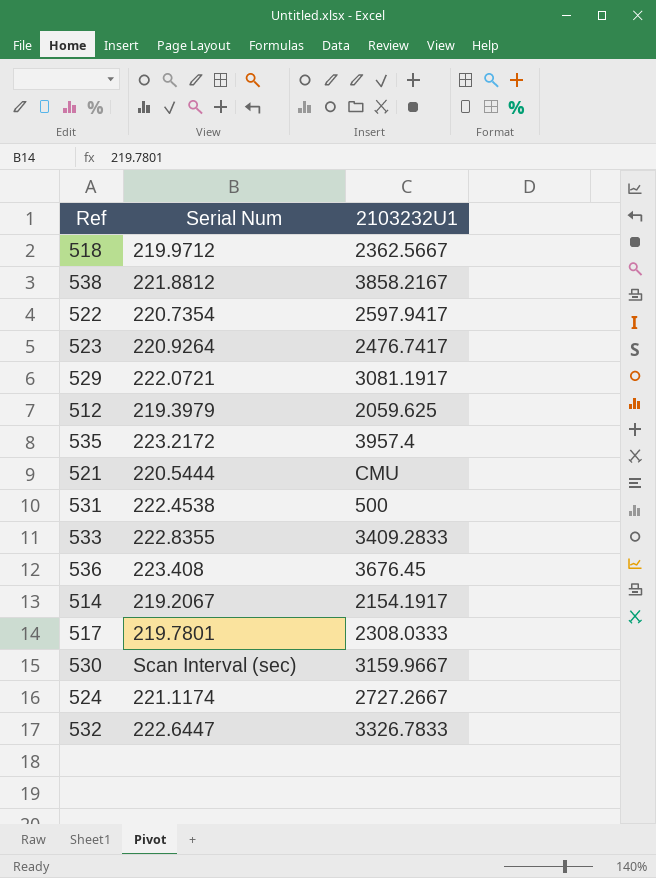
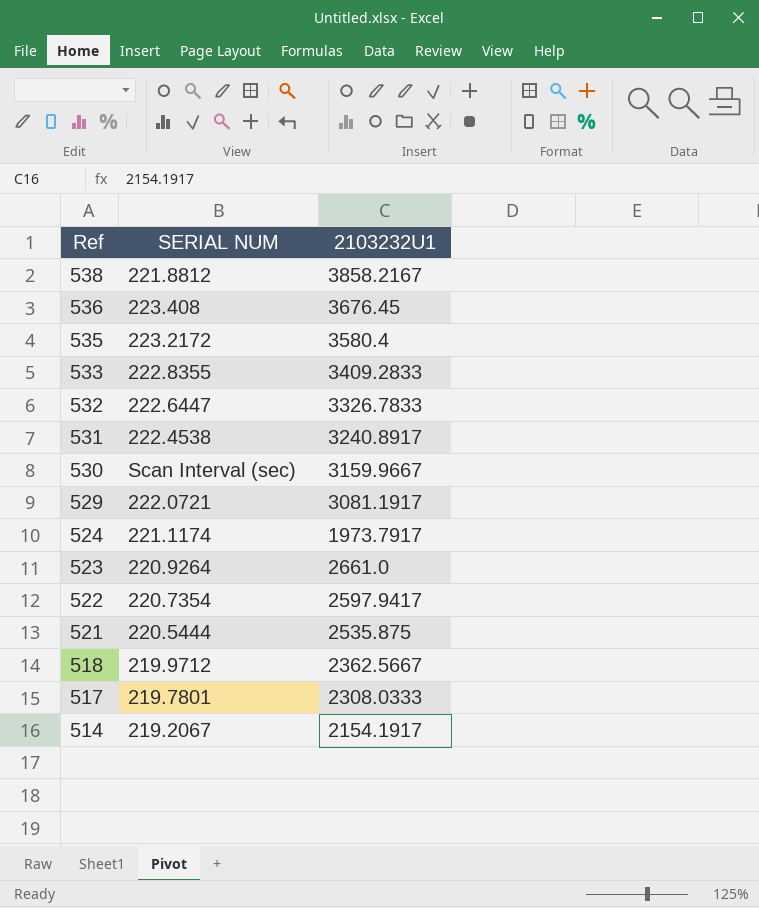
row order: none -> Ref descending
column name: Serial Num -> SERIAL NUM
row 512: 219.3979 | 2059.625 -> none
535 | 2103232U1: 3957.4 -> 3580.4
531 | 2103232U1: 500 -> 3240.8917
524 | 2103232U1: 2727.2667 -> 1973.7917
523 | 2103232U1: 2476.7417 -> 2661.0
521 | 2103232U1: CMU -> 2535.875

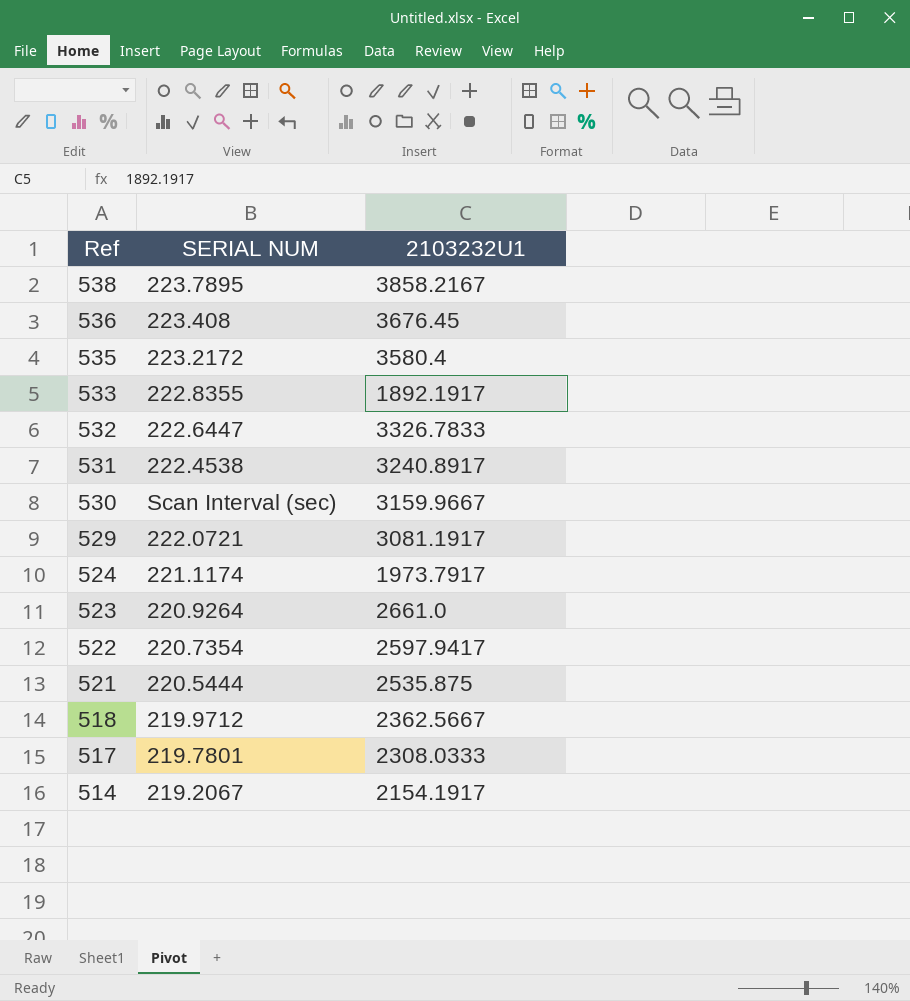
538 | SERIAL NUM: 221.8812 -> 223.7895
533 | 2103232U1: 3409.2833 -> 1892.1917

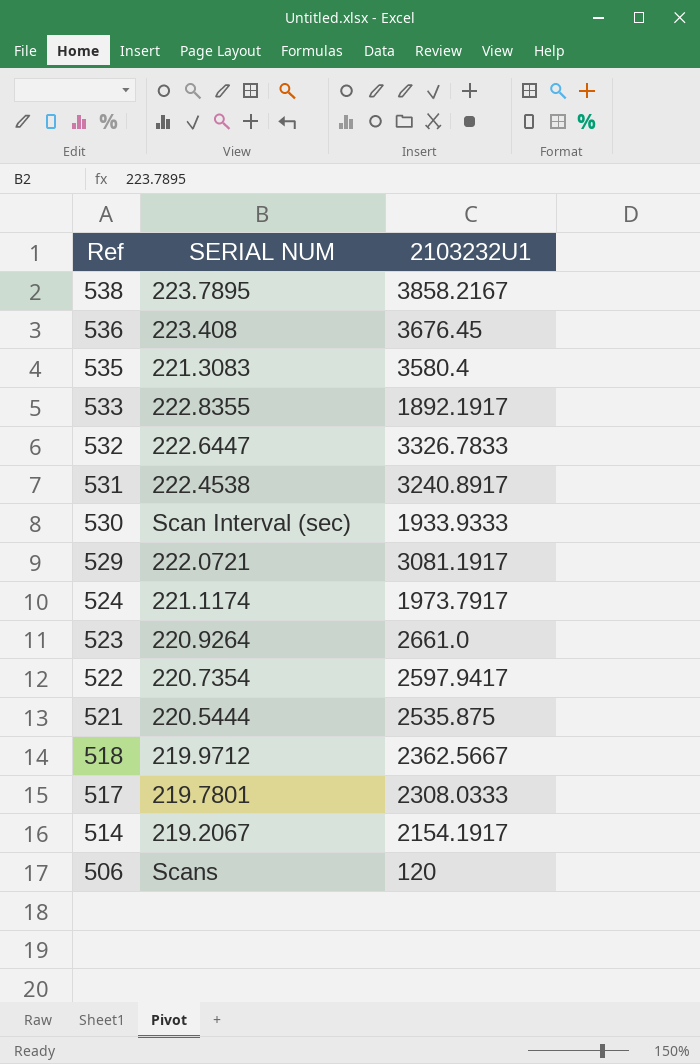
535 | SERIAL NUM: 223.2172 -> 221.3083
530 | 2103232U1: 3159.9667 -> 1933.9333
row 506: none -> Scans | 120

